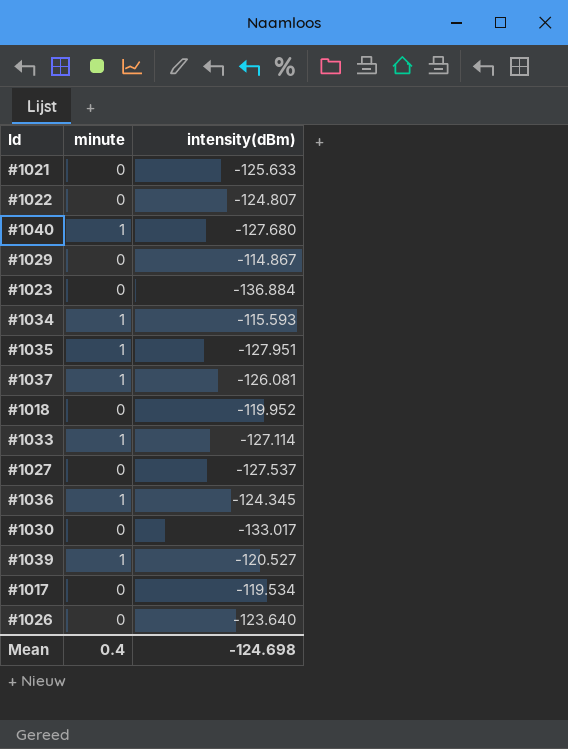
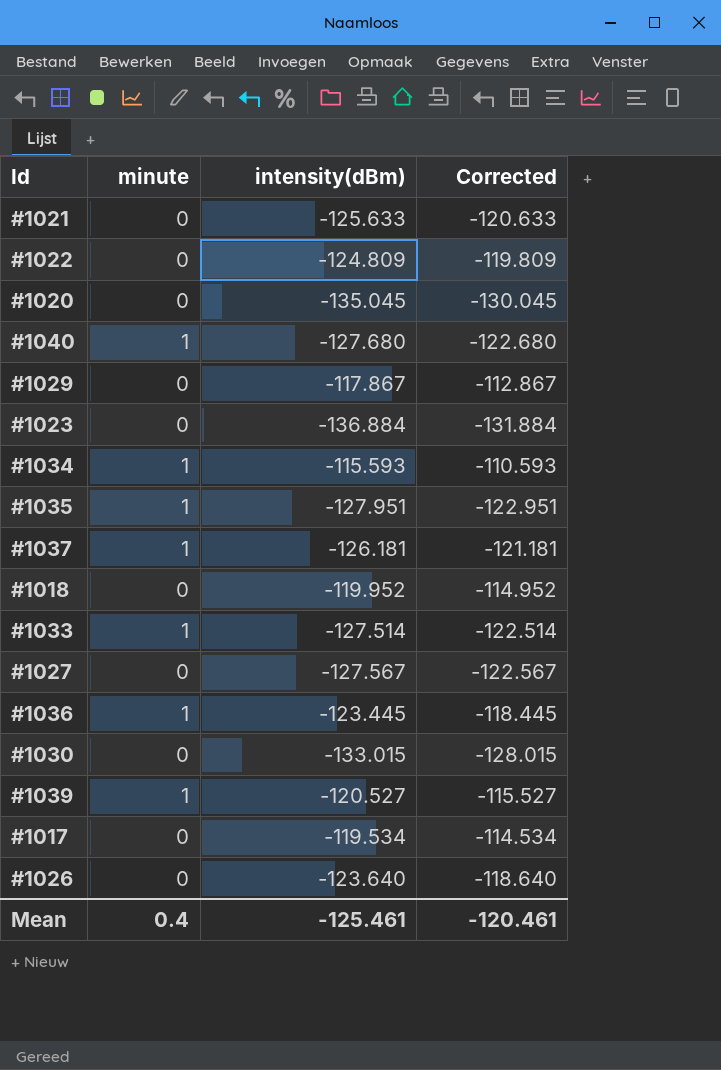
column Corrected | formula: none -> [intensity(dBm)] + 5
#1022 | intensity(dBm): -124.807 -> -124.809
row #1020: none -> 0 | -135.045 | -130.045
#1029 | intensity(dBm): -114.867 -> -117.867
#1037 | intensity(dBm): -126.081 -> -126.181
#1033 | intensity(dBm): -127.114 -> -127.514
#1027 | intensity(dBm): -127.537 -> -127.567
#1036 | intensity(dBm): -124.345 -> -123.445
#1030 | intensity(dBm): -133.017 -> -133.015
Mean | intensity(dBm): -124.698 -> -125.461

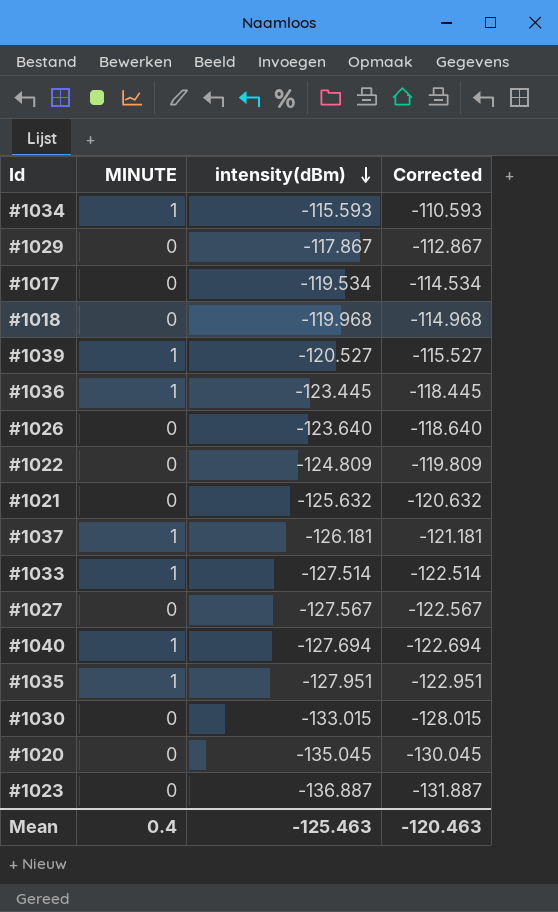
row order: none -> intensity(dBm) descending
column name: minute -> MINUTE
#1018 | intensity(dBm): -119.952 -> -119.968
#1018 | Corrected: -114.952 -> -114.968
#1021 | intensity(dBm): -125.633 -> -125.632
#1021 | Corrected: -120.633 -> -120.632
#1040 | intensity(dBm): -127.680 -> -127.694
#1040 | Corrected: -122.680 -> -122.694
#1023 | intensity(dBm): -136.884 -> -136.887
#1023 | Corrected: -131.884 -> -131.887
Mean | intensity(dBm): -125.461 -> -125.463
Mean | Corrected: -120.461 -> -120.463

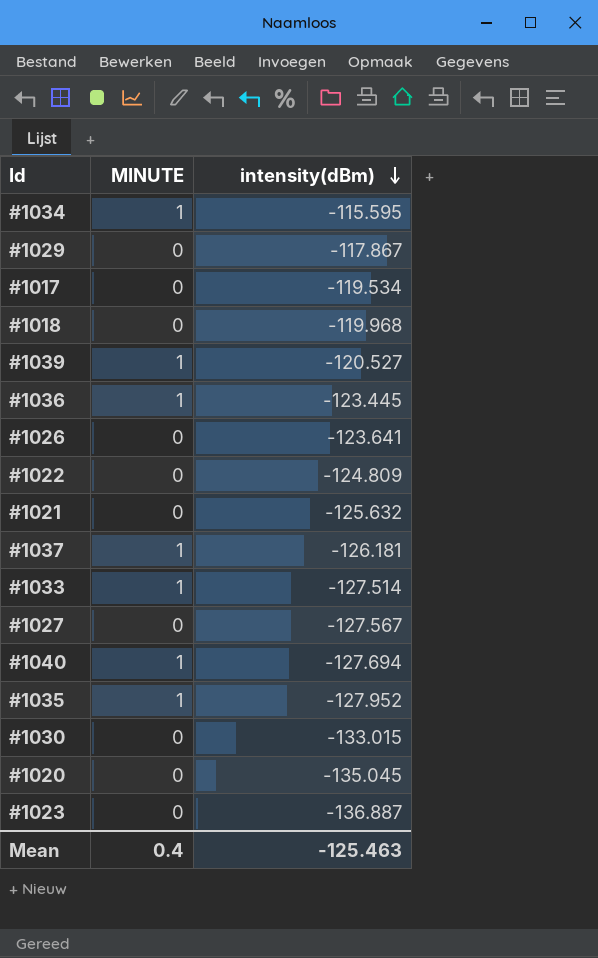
column Corrected | formula: [intensity(dBm)] + 5 -> none
#1034 | intensity(dBm): -115.593 -> -115.595
#1026 | intensity(dBm): -123.640 -> -123.641
#1035 | intensity(dBm): -127.951 -> -127.952

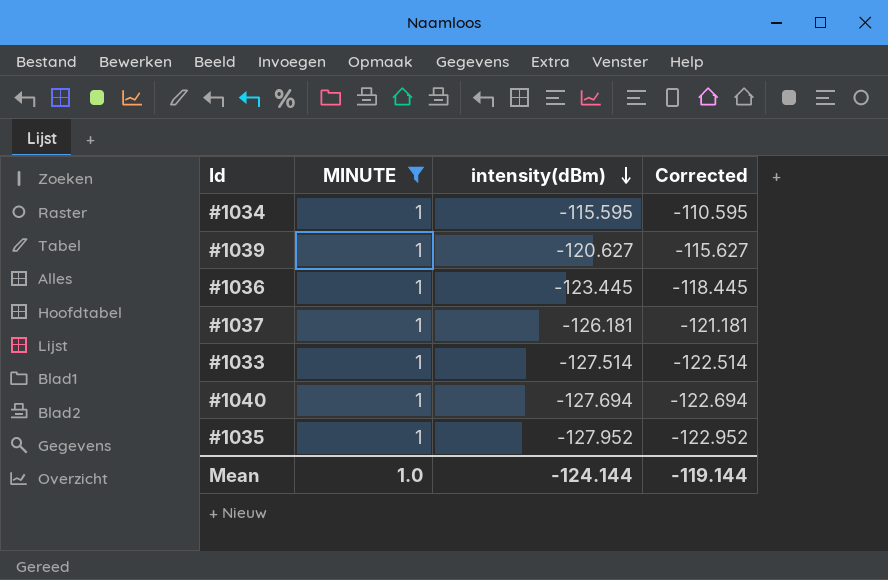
filter: none -> MINUTE = 1
column Corrected | formula: none -> [intensity(dBm)] + 5
#1039 | intensity(dBm): -120.527 -> -120.627
Mean | MINUTE: 0.4 -> 1.0
Mean | intensity(dBm): -125.463 -> -124.144

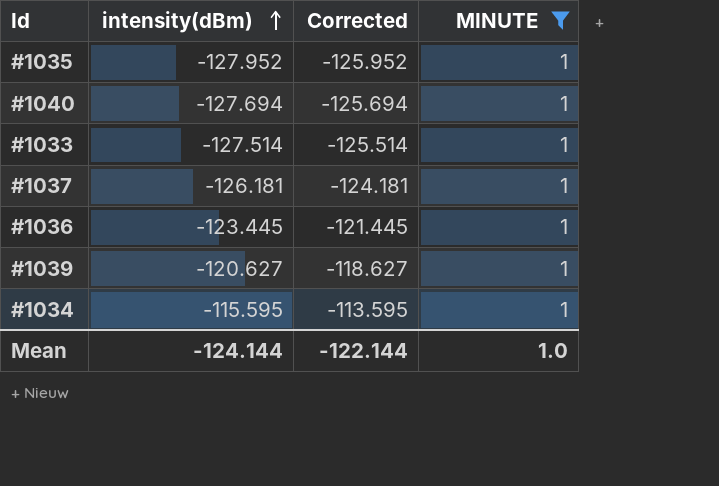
row order: intensity(dBm) descending -> intensity(dBm) ascending
column Corrected | formula: [intensity(dBm)] + 5 -> [intensity(dBm)] + 2
column MINUTE | position: 2 -> 4
Mean | Corrected: -119.144 -> -122.144

